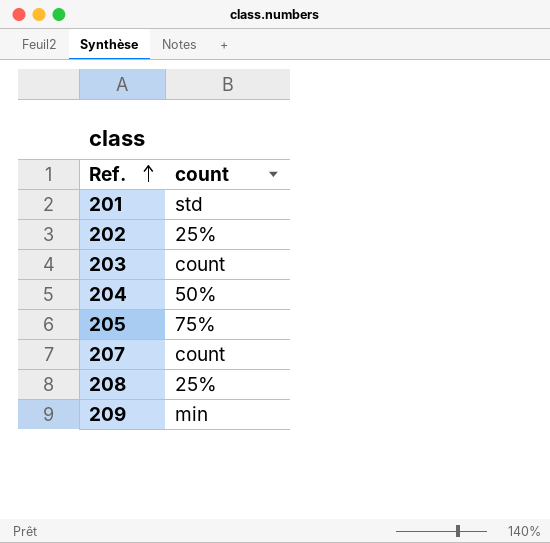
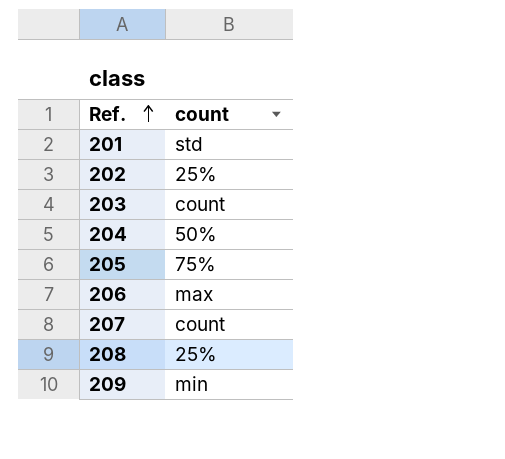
row 206: none -> max

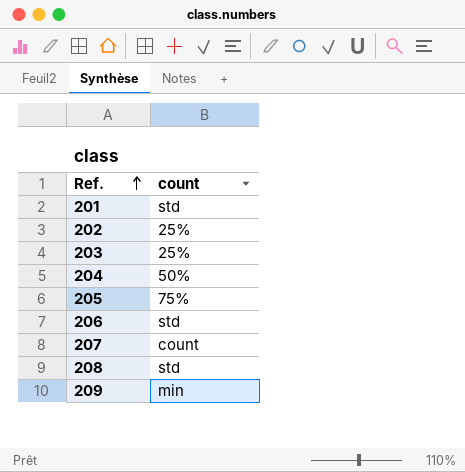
203 | count: count -> 25%
206 | count: max -> std
208 | count: 25% -> std

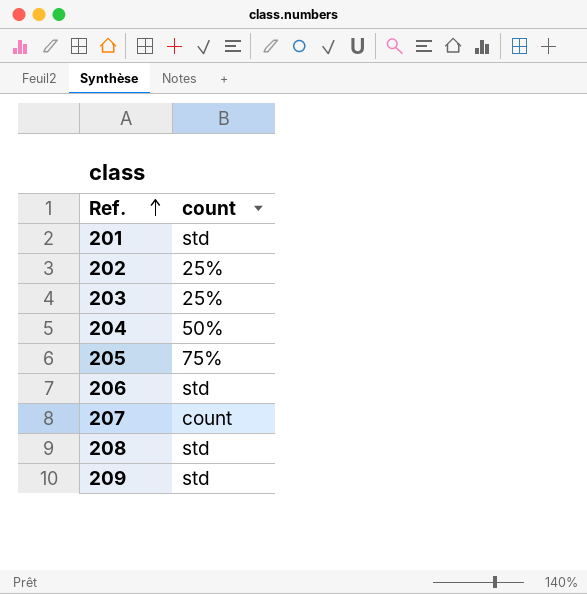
209 | count: min -> std

